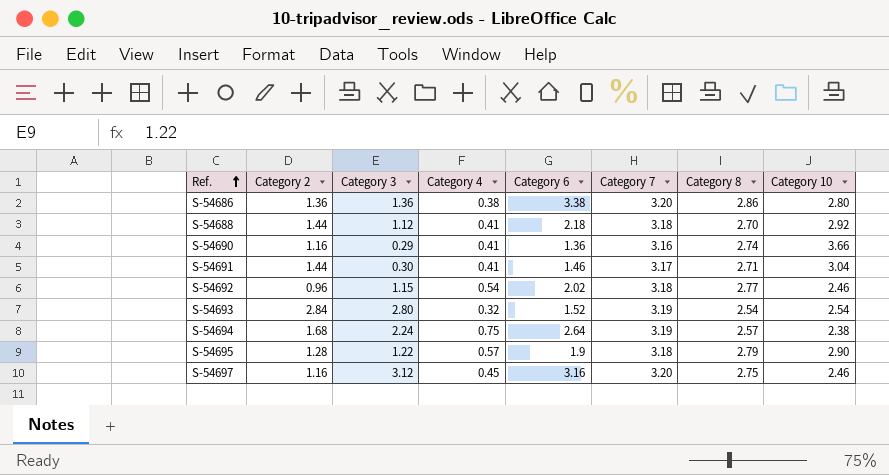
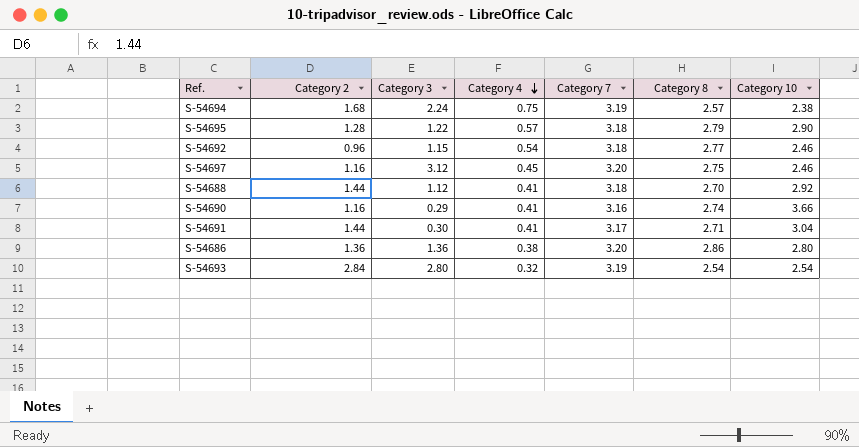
row order: Ref. ascending -> Category 4 descending
column Category 6 | position: 5 -> none

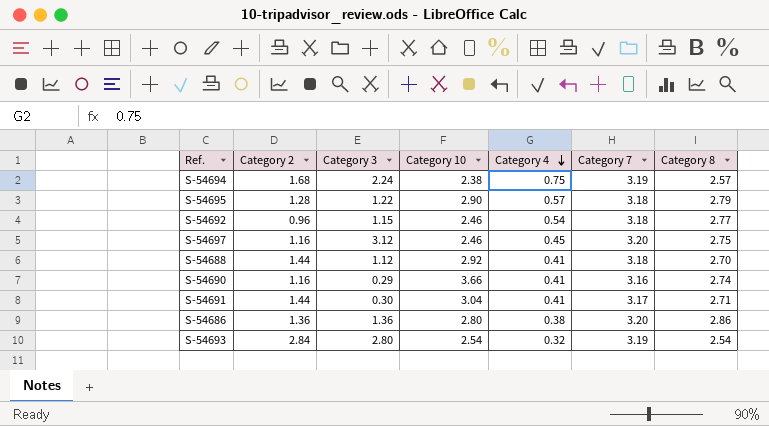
column Category 10 | position: 7 -> 4

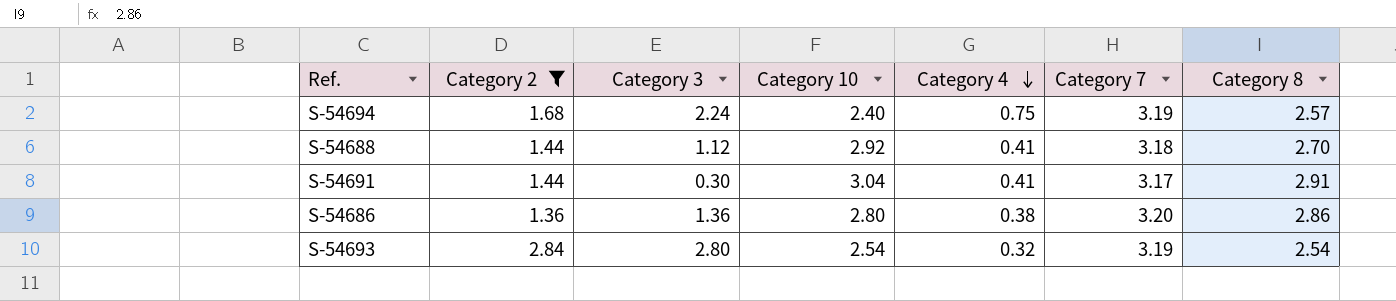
filter: none -> Category 2 >= 1.36
S-54694 | Category 10: 2.38 -> 2.40
S-54691 | Category 8: 2.71 -> 2.91

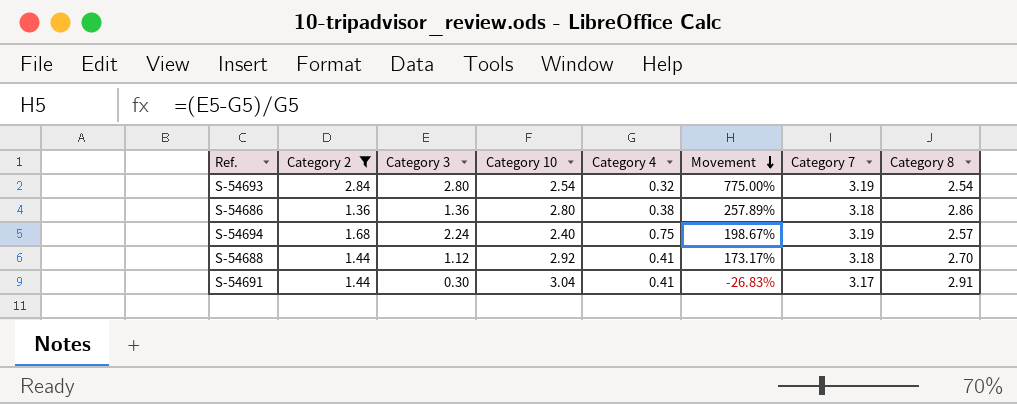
row order: Category 4 descending -> Movement descending
column Movement | formula: none -> ([Category 3] - [Category 4]) / [Category 4]
S-54686 | Category 7: 3.20 -> 3.18

